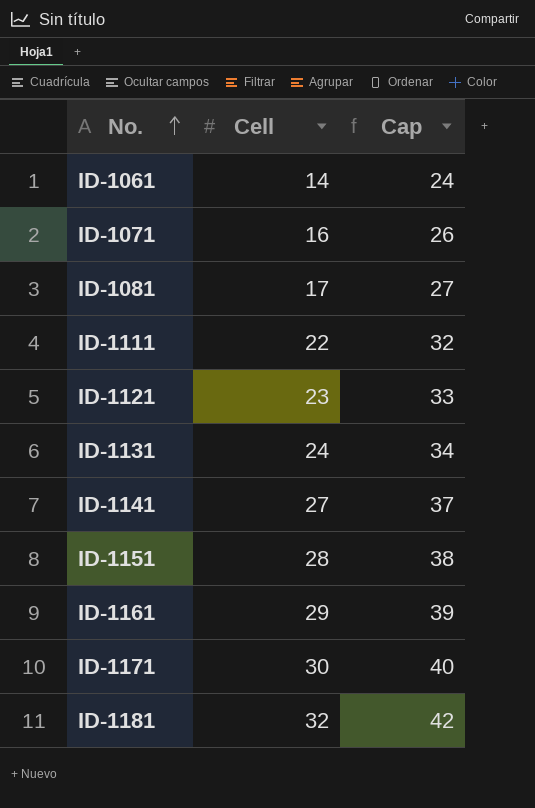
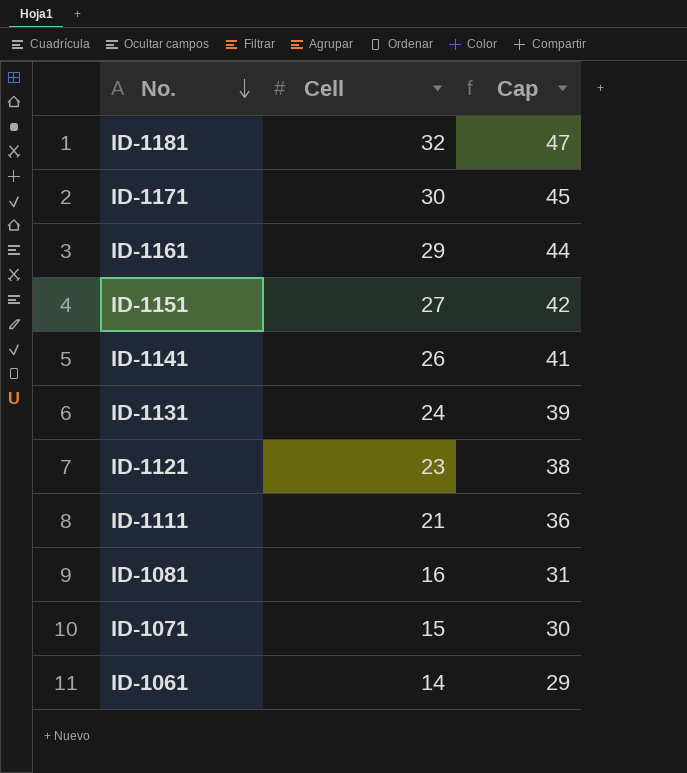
row order: No. ascending -> No. descending
column Cap | formula: [Cell] + 10 -> [Cell] + 15
ID-1151 | Cell: 28 -> 27
ID-1141 | Cell: 27 -> 26
ID-1111 | Cell: 22 -> 21
ID-1081 | Cell: 17 -> 16
ID-1071 | Cell: 16 -> 15

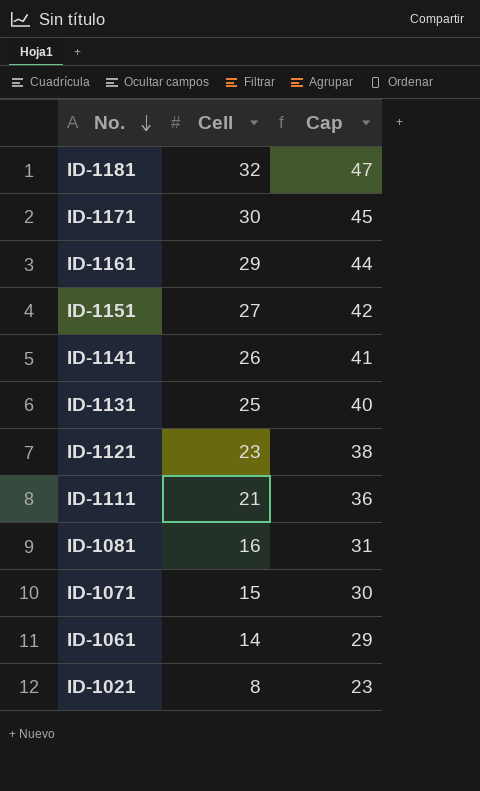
ID-1131 | Cell: 24 -> 25
ID-1131 | Cap: 39 -> 40
row ID-1021: none -> 8 | 23

